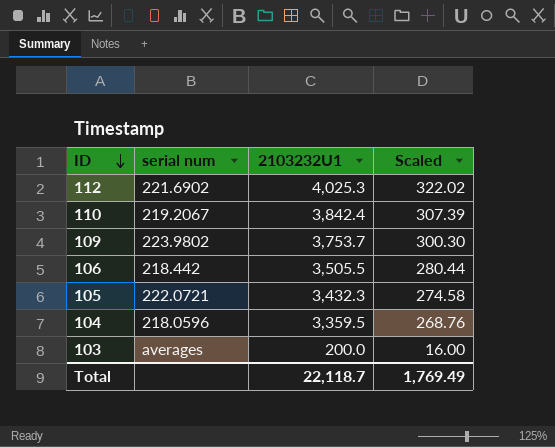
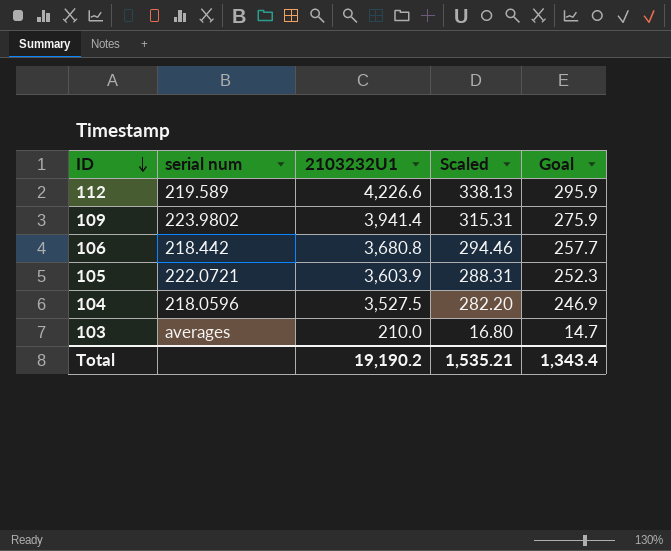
column Goal | formula: none -> [2103232U1] * 0.07
row 110: 219.2067 | 3,842.4 | 307.39 -> none
112 | serial num: 221.6902 -> 219.589
112 | 2103232U1: 4,025.3 -> 4,226.6
112 | Scaled: 322.02 -> 338.13
109 | 2103232U1: 3,753.7 -> 3,941.4
109 | Scaled: 300.30 -> 315.31
106 | 2103232U1: 3,505.5 -> 3,680.8
106 | Scaled: 280.44 -> 294.46
105 | 2103232U1: 3,432.3 -> 3,603.9
105 | Scaled: 274.58 -> 288.31
104 | 2103232U1: 3,359.5 -> 3,527.5
104 | Scaled: 268.76 -> 282.20
103 | 2103232U1: 200.0 -> 210.0
103 | Scaled: 16.00 -> 16.80
Total | 2103232U1: 22,118.7 -> 19,190.2
Total | Scaled: 1,769.49 -> 1,535.21

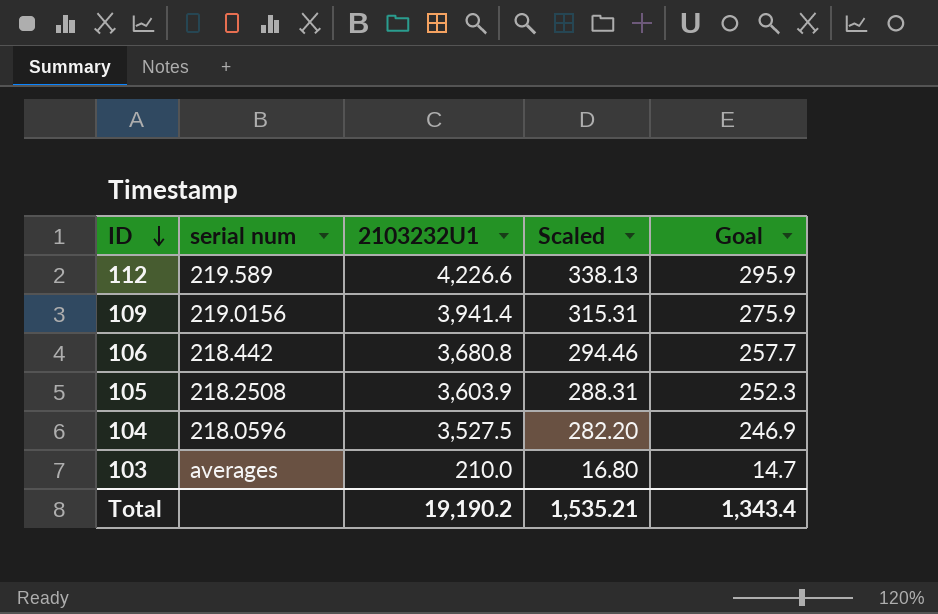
109 | serial num: 223.9802 -> 219.0156
105 | serial num: 222.0721 -> 218.2508

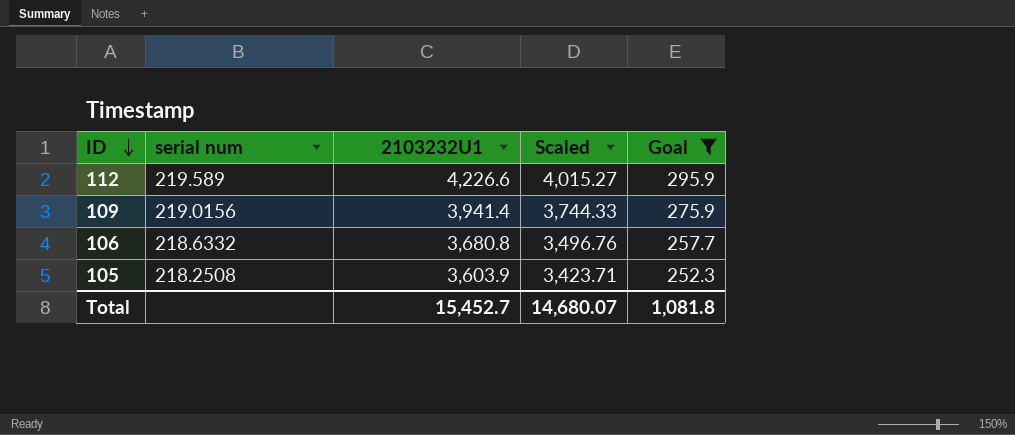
filter: none -> Goal >= 252.3
column Scaled | formula: [2103232U1] * 0.08 -> [2103232U1] * 0.95
106 | serial num: 218.442 -> 218.6332
Total | 2103232U1: 19,190.2 -> 15,452.7
Total | Scaled: 1,535.21 -> 14,680.07
Total | Goal: 1,343.4 -> 1,081.8

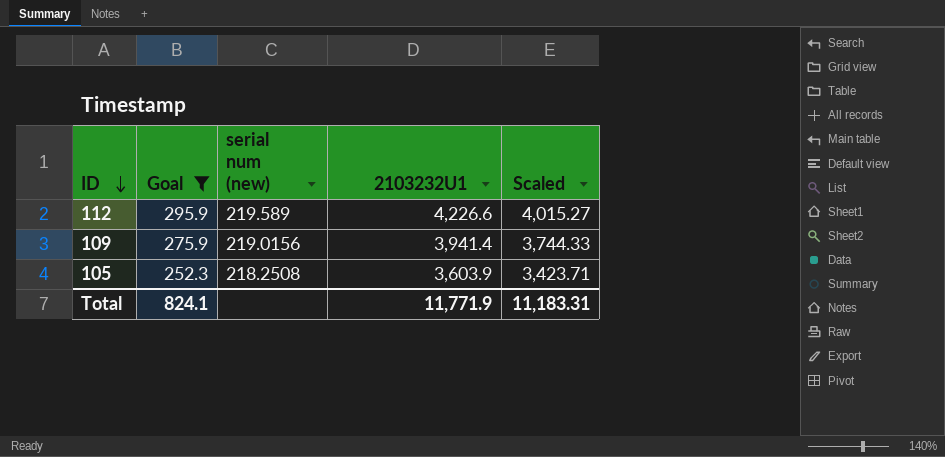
column Goal | position: 5 -> 2
column name: serial num -> serial num (new)
row 106: 218.6332 | 3,680.8 | 3,496.76 | 257.7 -> none
Total | Goal: 1,081.8 -> 824.1
Total | 2103232U1: 15,452.7 -> 11,771.9
Total | Scaled: 14,680.07 -> 11,183.31

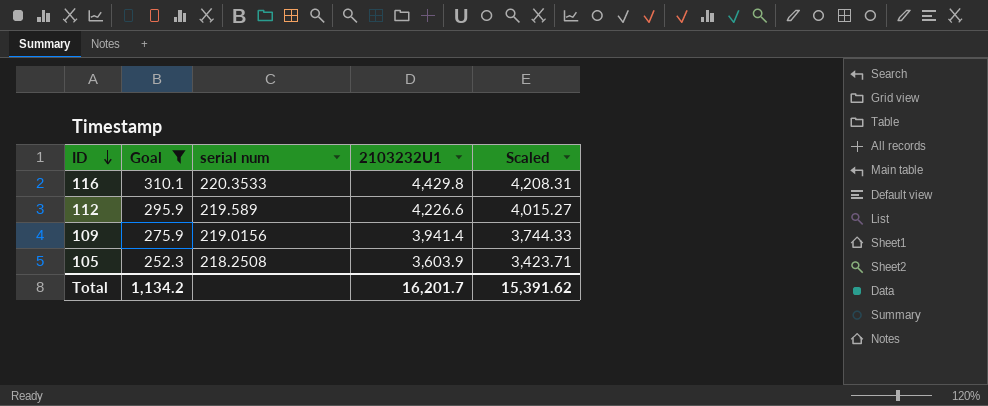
column name: serial num (new) -> serial num
row 116: none -> 310.1 | 220.3533 | 4,429.8 | 4,208.31
Total | Goal: 824.1 -> 1,134.2
Total | 2103232U1: 11,771.9 -> 16,201.7
Total | Scaled: 11,183.31 -> 15,391.62

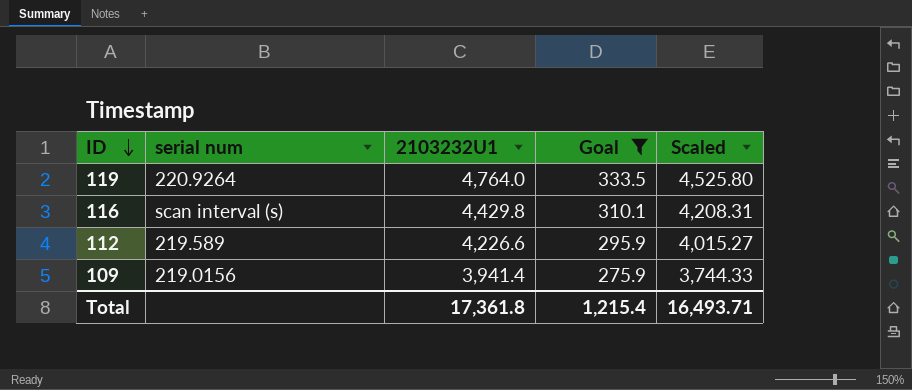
column Goal | position: 2 -> 4
row 105: 252.3 | 218.2508 | 3,603.9 | 3,423.71 -> none
row 119: none -> 220.9264 | 4,764.0 | 333.5 | 4,525.80
116 | serial num: 220.3533 -> scan interval (s)
Total | 2103232U1: 16,201.7 -> 17,361.8
Total | Goal: 1,134.2 -> 1,215.4
Total | Scaled: 15,391.62 -> 16,493.71

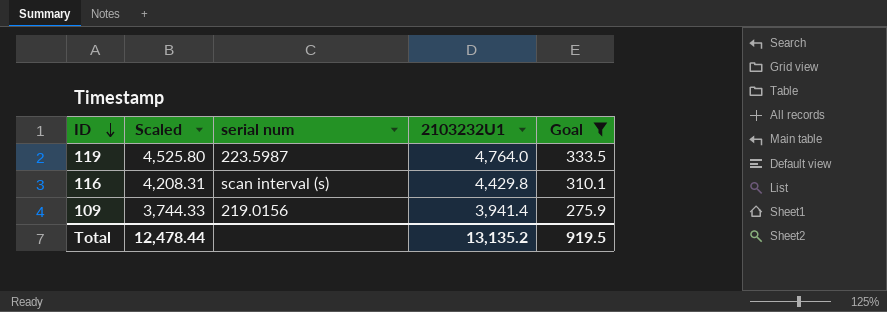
column Scaled | position: 5 -> 2
row 112: 219.589 | 4,226.6 | 295.9 | 4,015.27 -> none
119 | serial num: 220.9264 -> 223.5987
Total | Scaled: 16,493.71 -> 12,478.44
Total | 2103232U1: 17,361.8 -> 13,135.2
Total | Goal: 1,215.4 -> 919.5

